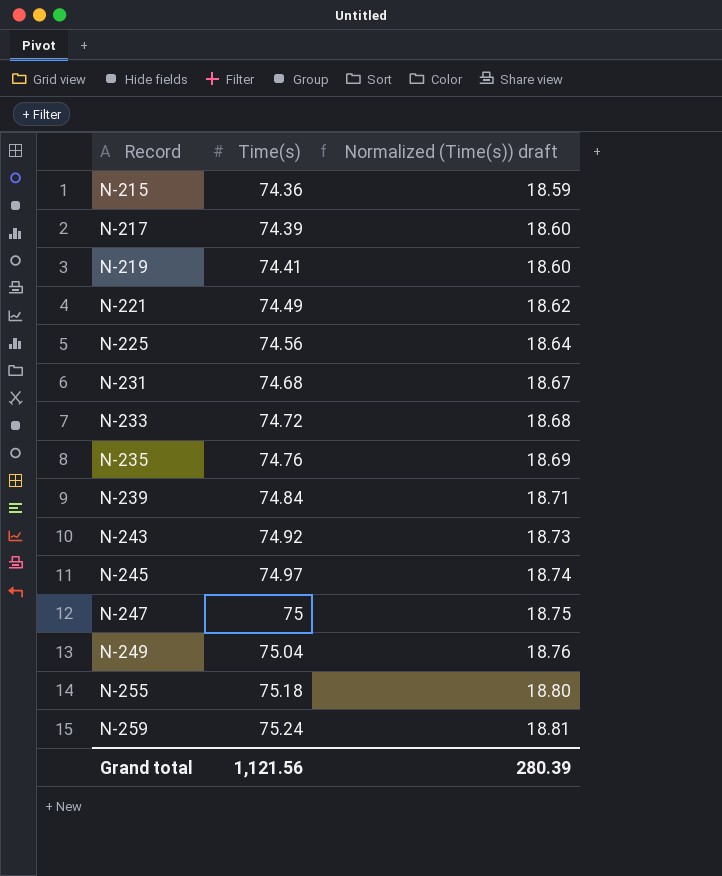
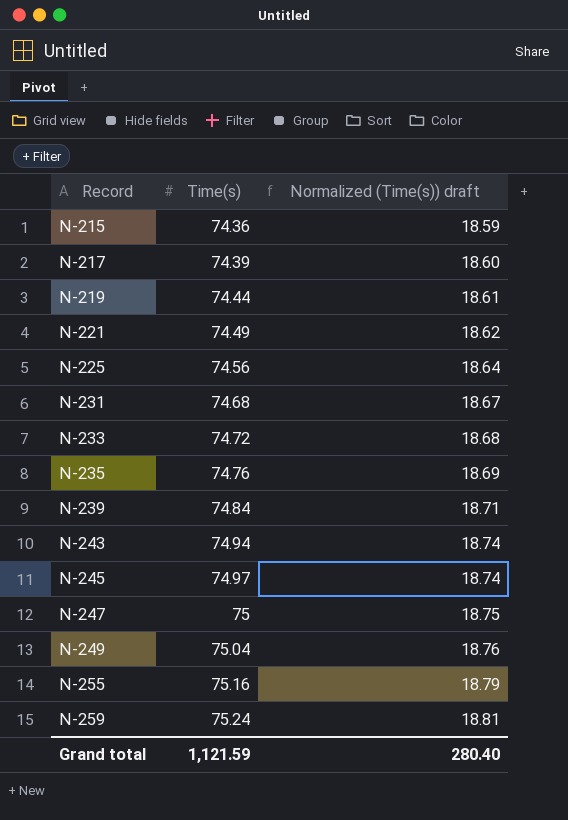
N-219 | Time(s): 74.41 -> 74.44
N-219 | Normalized (Time(s)) draft: 18.60 -> 18.61
N-243 | Time(s): 74.92 -> 74.94
N-243 | Normalized (Time(s)) draft: 18.73 -> 18.74
N-255 | Time(s): 75.18 -> 75.16
N-255 | Normalized (Time(s)) draft: 18.80 -> 18.79
Grand total | Time(s): 1,121.56 -> 1,121.59
Grand total | Normalized (Time(s)) draft: 280.39 -> 280.40

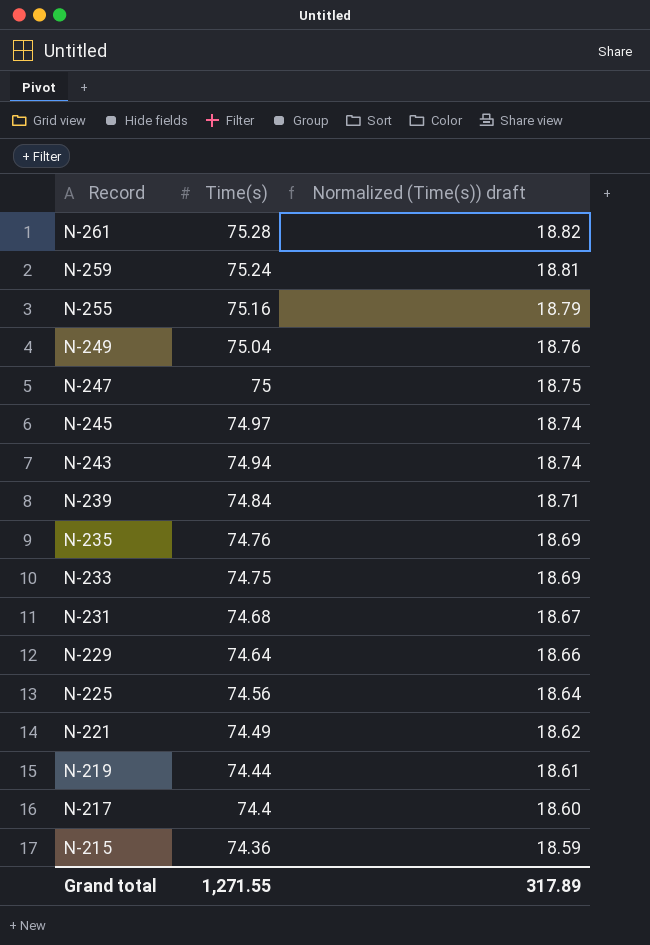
row order: Record ascending -> Record descending
row N-261: none -> 75.28 | 18.82
N-233 | Time(s): 74.72 -> 74.75
N-233 | Normalized (Time(s)) draft: 18.68 -> 18.69
row N-229: none -> 74.64 | 18.66
N-217 | Time(s): 74.39 -> 74.4
Grand total | Time(s): 1,121.59 -> 1,271.55
Grand total | Normalized (Time(s)) draft: 280.40 -> 317.89

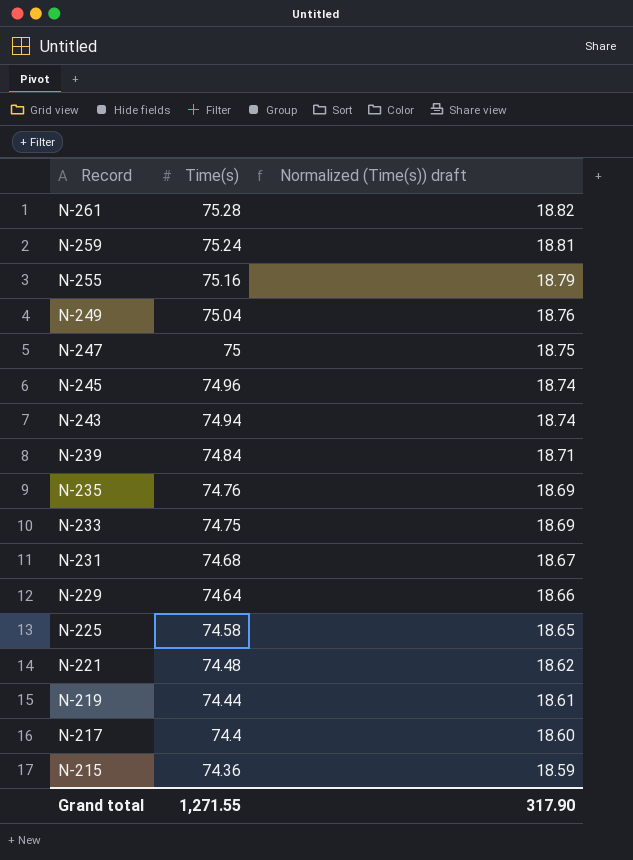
N-245 | Time(s): 74.97 -> 74.96
N-225 | Time(s): 74.56 -> 74.58
N-225 | Normalized (Time(s)) draft: 18.64 -> 18.65
N-221 | Time(s): 74.49 -> 74.48
Grand total | Normalized (Time(s)) draft: 317.89 -> 317.90

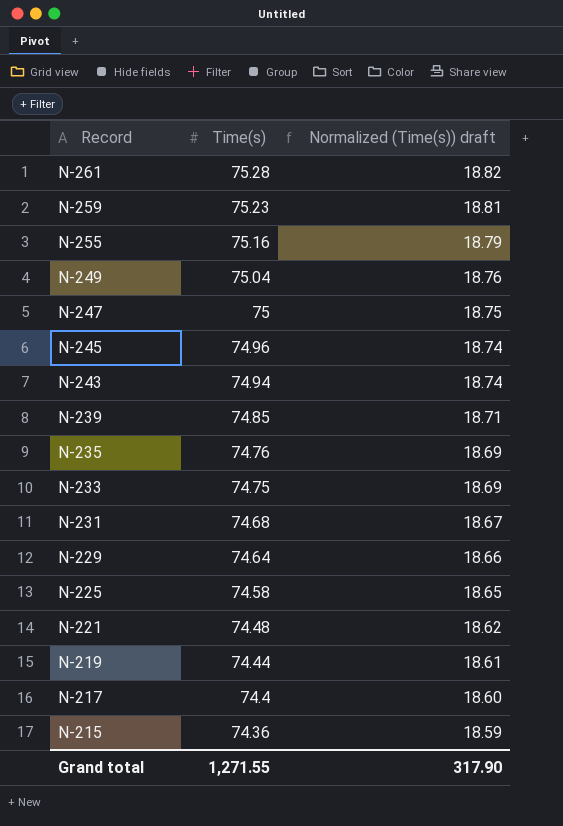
N-259 | Time(s): 75.24 -> 75.23
N-239 | Time(s): 74.84 -> 74.85

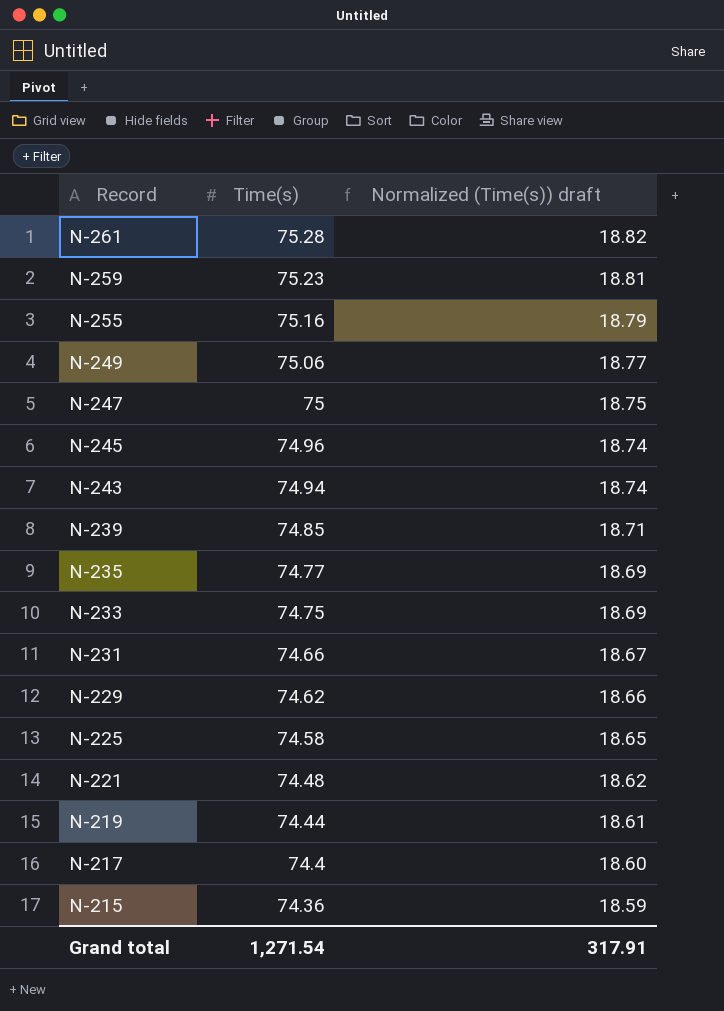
N-249 | Time(s): 75.04 -> 75.06
N-249 | Normalized (Time(s)) draft: 18.76 -> 18.77
N-235 | Time(s): 74.76 -> 74.77
N-231 | Time(s): 74.68 -> 74.66
N-229 | Time(s): 74.64 -> 74.62
Grand total | Time(s): 1,271.55 -> 1,271.54
Grand total | Normalized (Time(s)) draft: 317.90 -> 317.91

